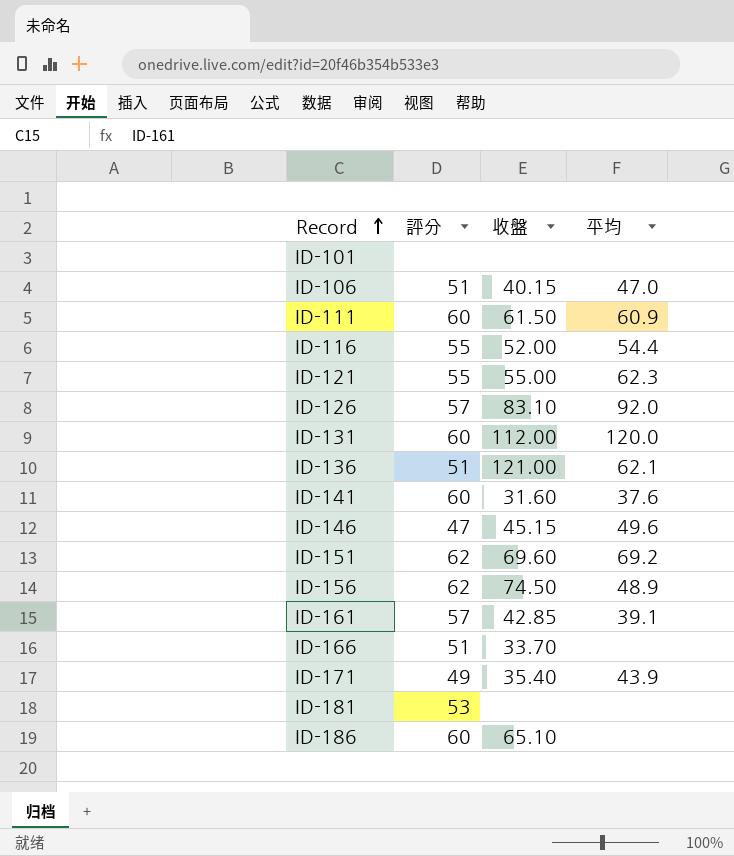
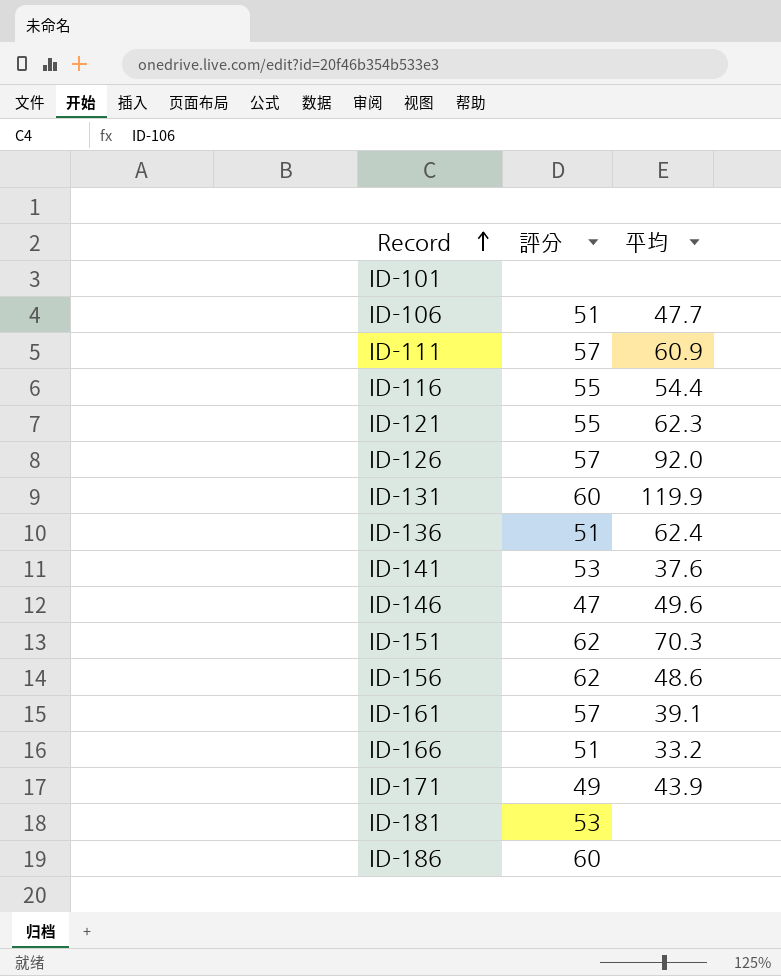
column 收盤 | position: 3 -> none
ID-106 | 平均: 47.0 -> 47.7
ID-111 | 評分: 60 -> 57
ID-131 | 平均: 120.0 -> 119.9
ID-136 | 平均: 62.1 -> 62.4
ID-141 | 評分: 60 -> 53
ID-151 | 平均: 69.2 -> 70.3
ID-156 | 平均: 48.9 -> 48.6
ID-166 | 平均: none -> 33.2

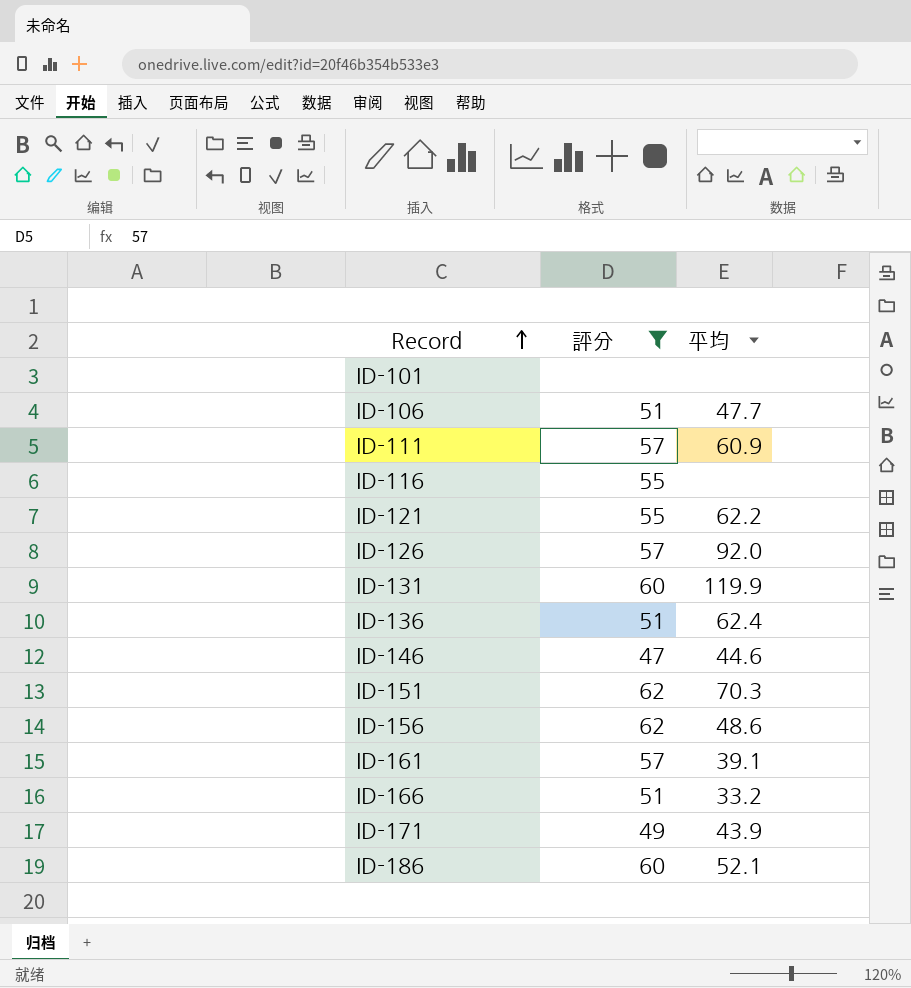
filter: none -> 評分 != 53
ID-116 | 平均: 54.4 -> none
ID-121 | 平均: 62.3 -> 62.2
ID-146 | 平均: 49.6 -> 44.6
ID-186 | 平均: none -> 52.1

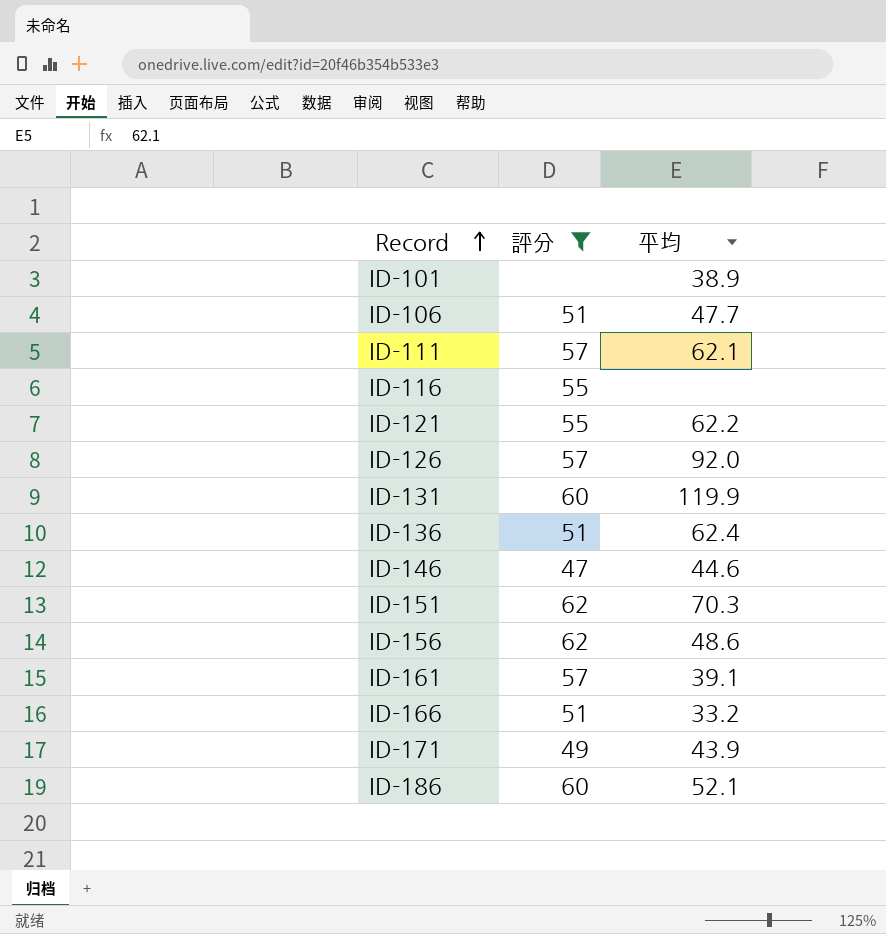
ID-101 | 平均: none -> 38.9
ID-111 | 平均: 60.9 -> 62.1

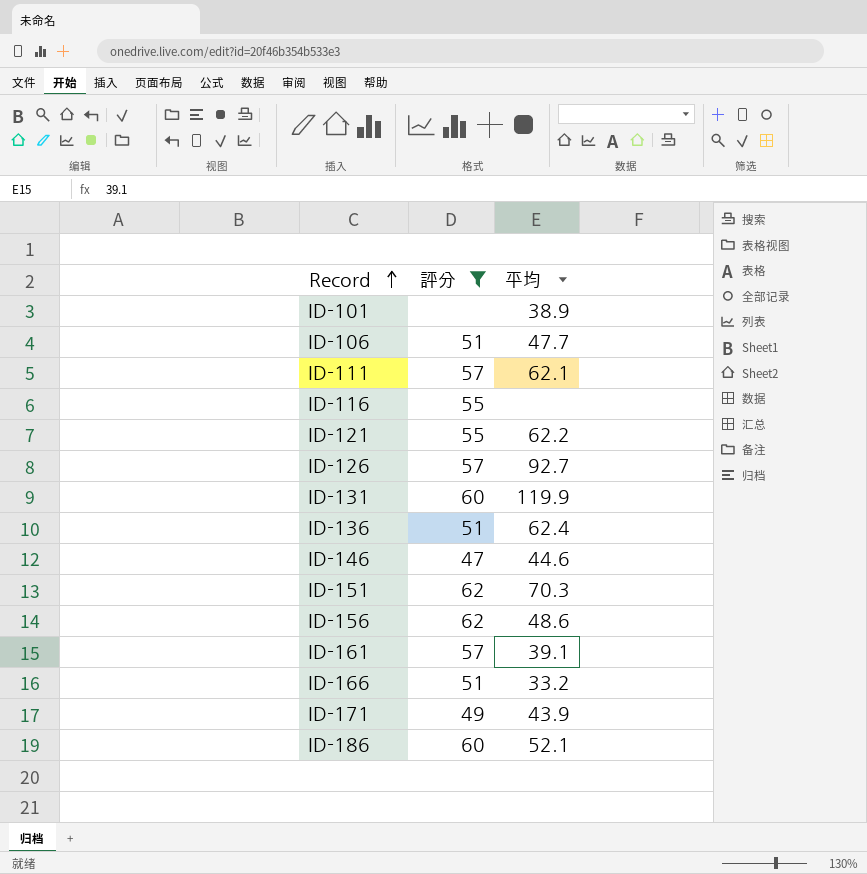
ID-126 | 平均: 92.0 -> 92.7

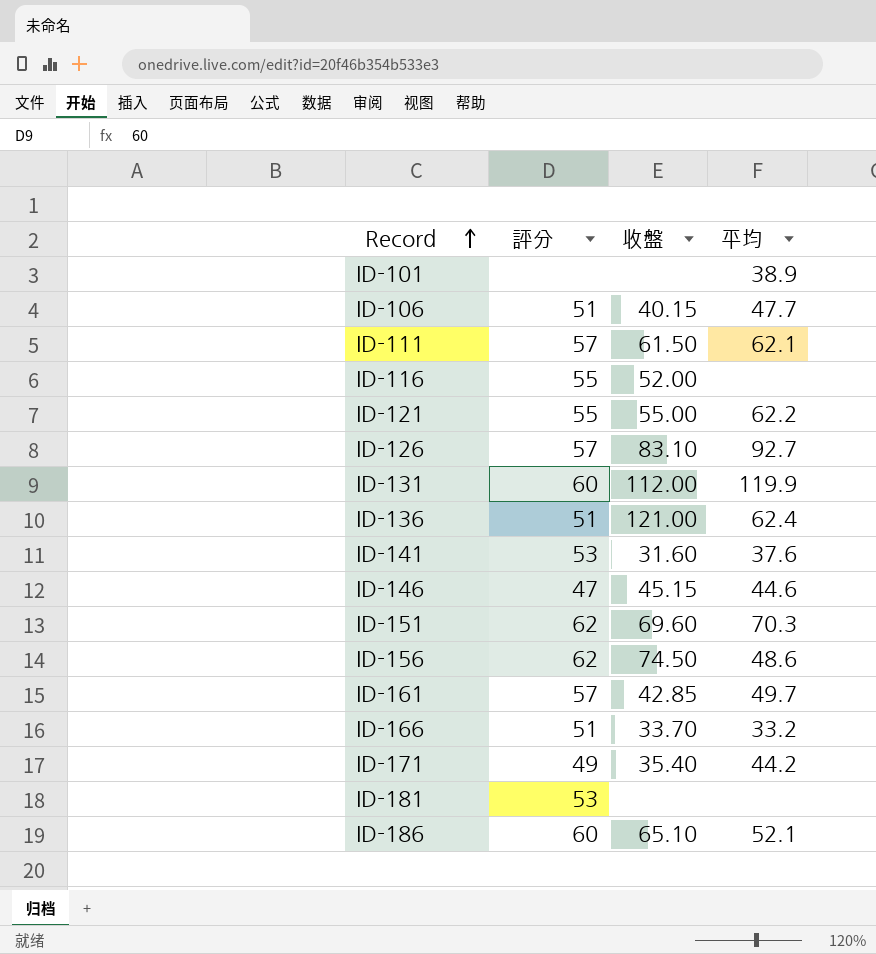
filter: 評分 != 53 -> none
column 收盤 | position: none -> 3
ID-161 | 平均: 39.1 -> 49.7
ID-171 | 平均: 43.9 -> 44.2

